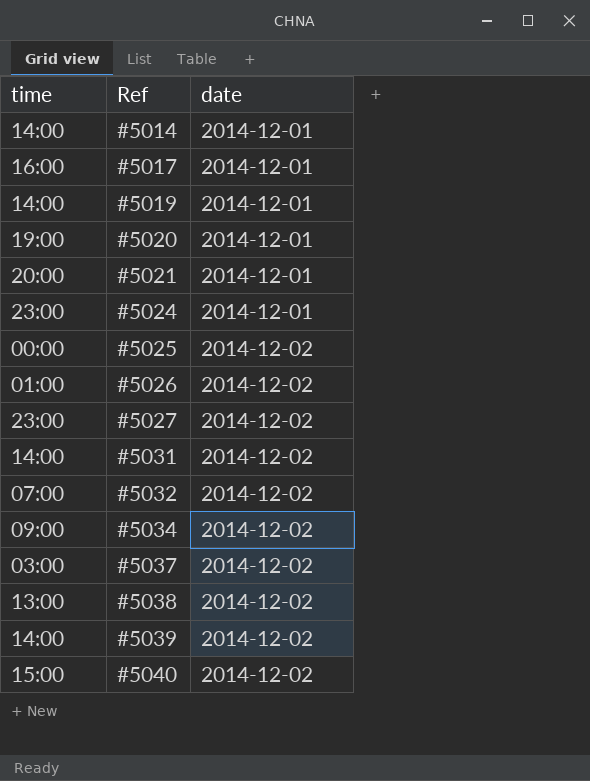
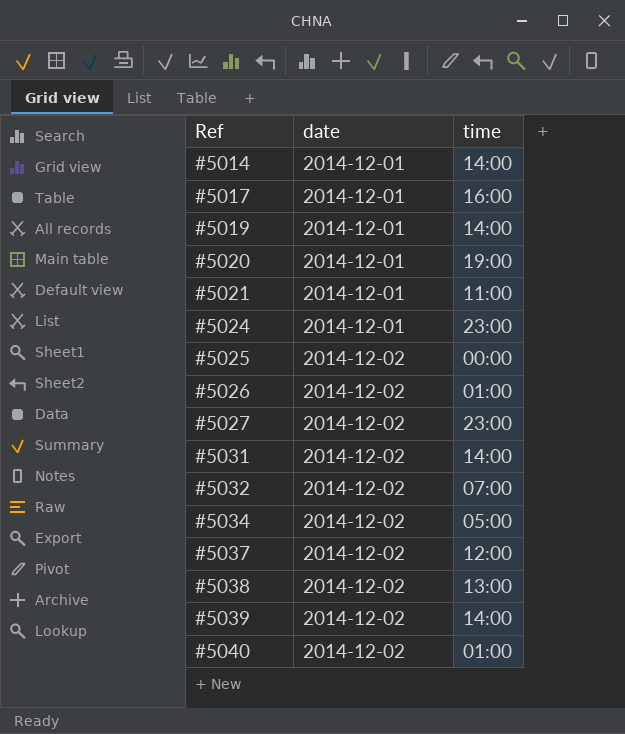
column time | position: 1 -> 3
#5021 | time: 20:00 -> 11:00
#5034 | time: 09:00 -> 05:00
#5037 | time: 03:00 -> 12:00
#5040 | time: 15:00 -> 01:00

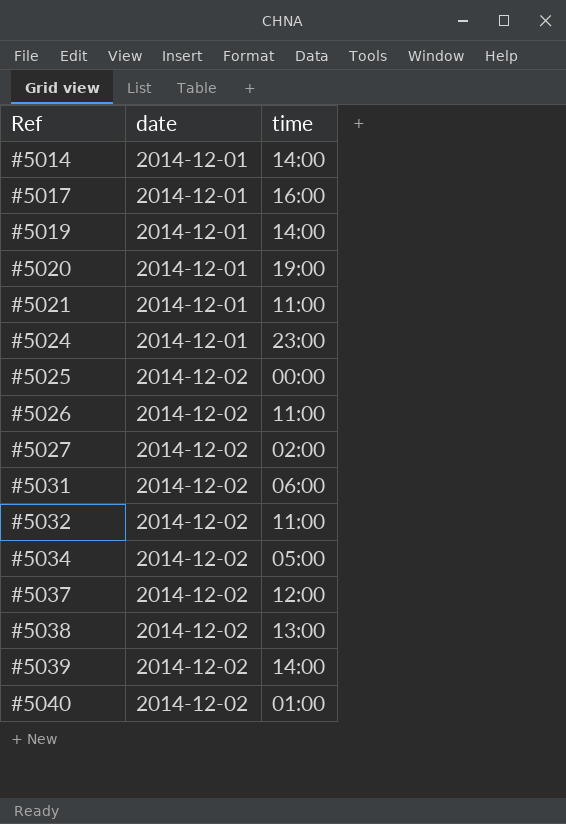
#5026 | time: 01:00 -> 11:00
#5027 | time: 23:00 -> 02:00
#5031 | time: 14:00 -> 06:00
#5032 | time: 07:00 -> 11:00

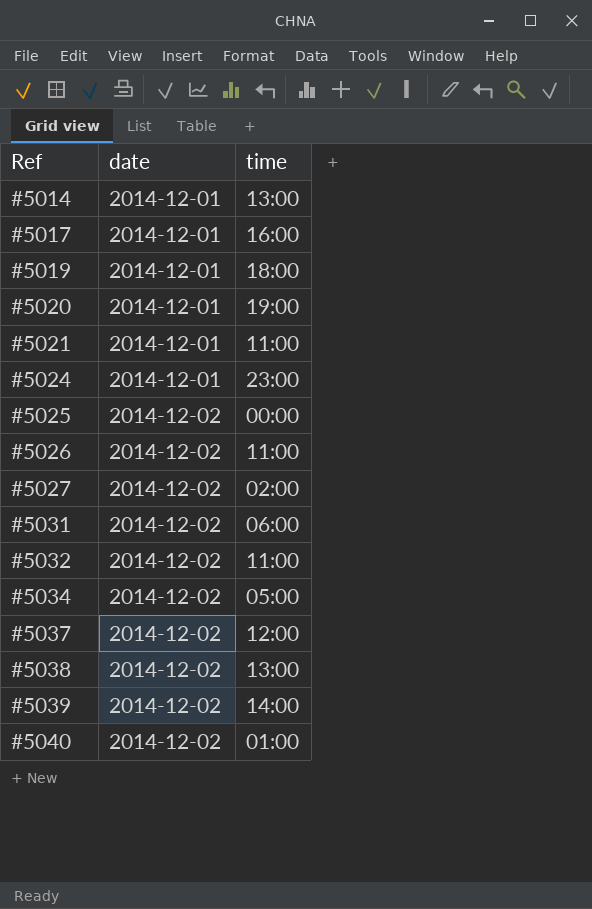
#5014 | time: 14:00 -> 13:00
#5019 | time: 14:00 -> 18:00

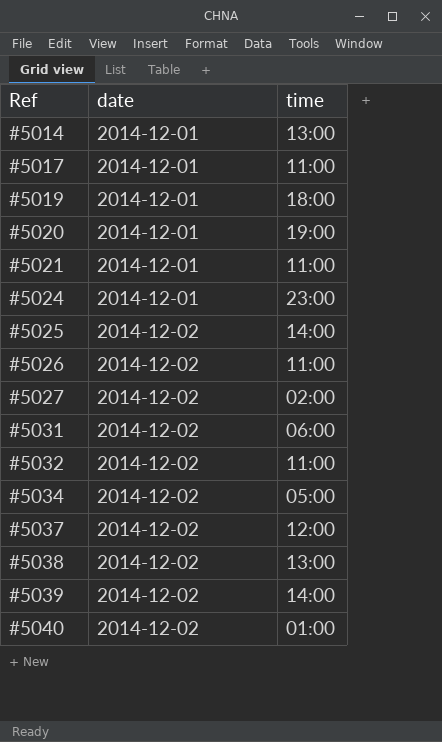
#5017 | time: 16:00 -> 11:00
#5025 | time: 00:00 -> 14:00

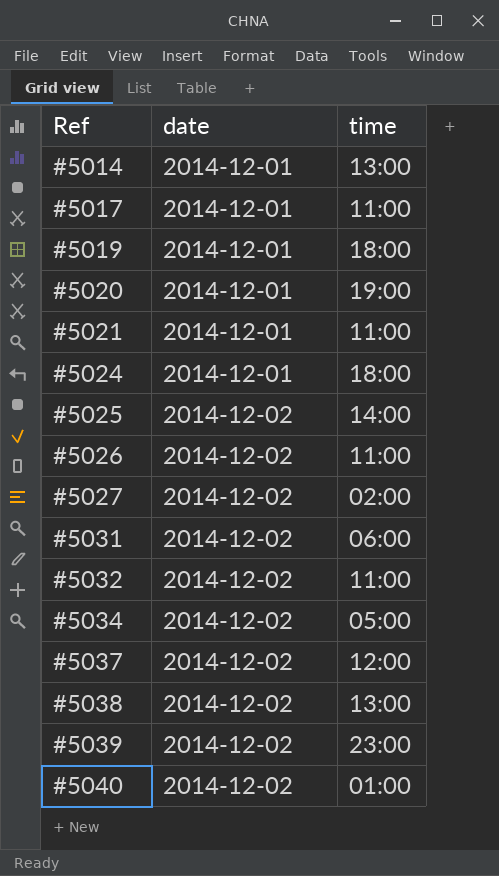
#5024 | time: 23:00 -> 18:00
#5039 | time: 14:00 -> 23:00

